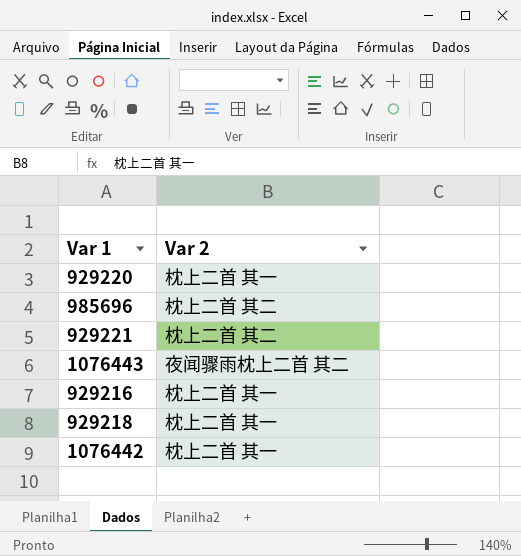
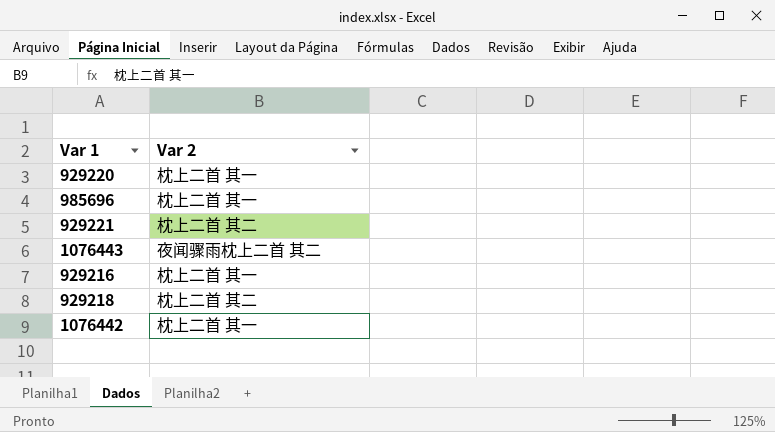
985696 | Var 2: 枕上二首 其二 -> 枕上二首 其一
929218 | Var 2: 枕上二首 其一 -> 枕上二首 其二

